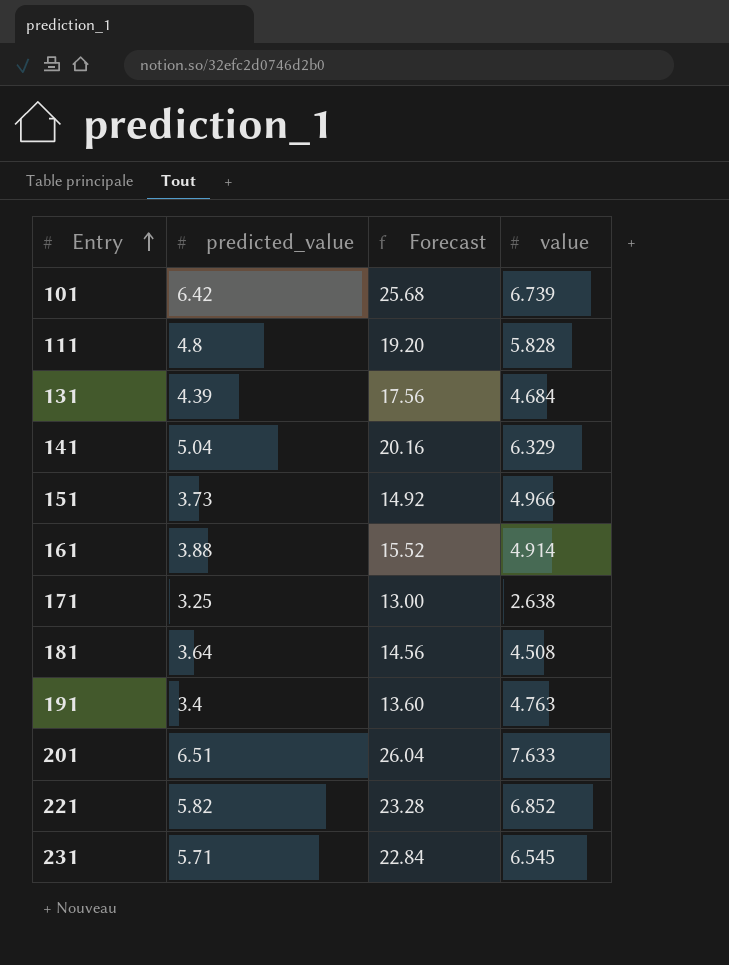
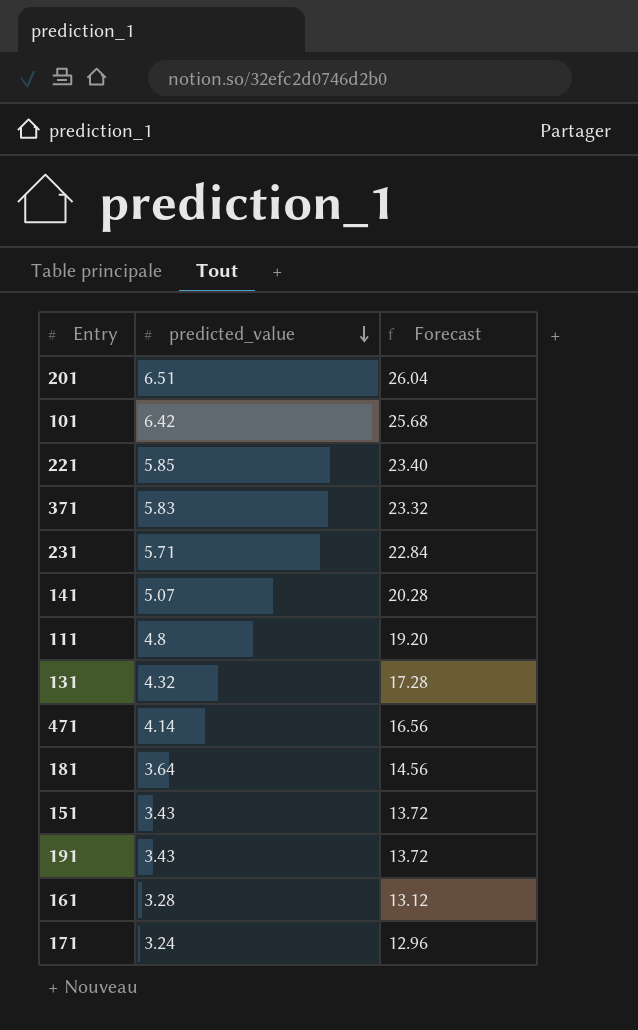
row order: Entry ascending -> predicted_value descending
column value | position: 4 -> none
221 | predicted_value: 5.82 -> 5.85
221 | Forecast: 23.28 -> 23.40
row 371: none -> 5.83 | 23.32
141 | predicted_value: 5.04 -> 5.07
141 | Forecast: 20.16 -> 20.28
131 | predicted_value: 4.39 -> 4.32
131 | Forecast: 17.56 -> 17.28
row 471: none -> 4.14 | 16.56
151 | predicted_value: 3.73 -> 3.43
151 | Forecast: 14.92 -> 13.72
191 | predicted_value: 3.4 -> 3.43
191 | Forecast: 13.60 -> 13.72
161 | predicted_value: 3.88 -> 3.28
161 | Forecast: 15.52 -> 13.12
171 | predicted_value: 3.25 -> 3.24
171 | Forecast: 13.00 -> 12.96

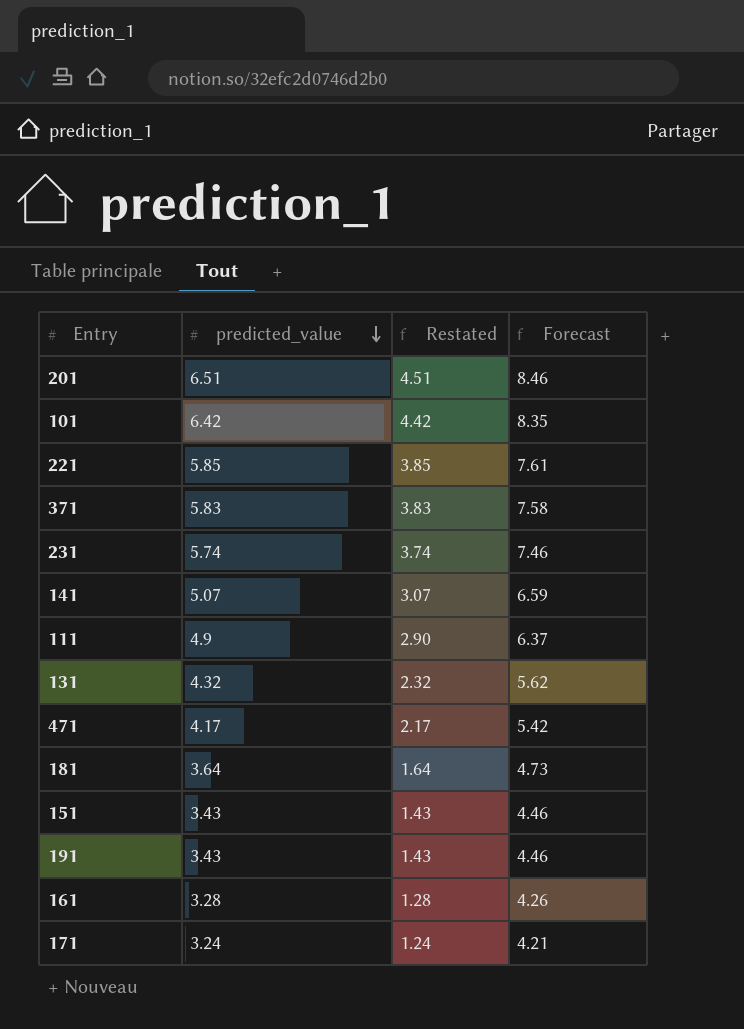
column Restated | formula: none -> [predicted_value] - 2
column Forecast | formula: [predicted_value] * 4 -> [predicted_value] * 1.3
231 | predicted_value: 5.71 -> 5.74
111 | predicted_value: 4.8 -> 4.9
471 | predicted_value: 4.14 -> 4.17

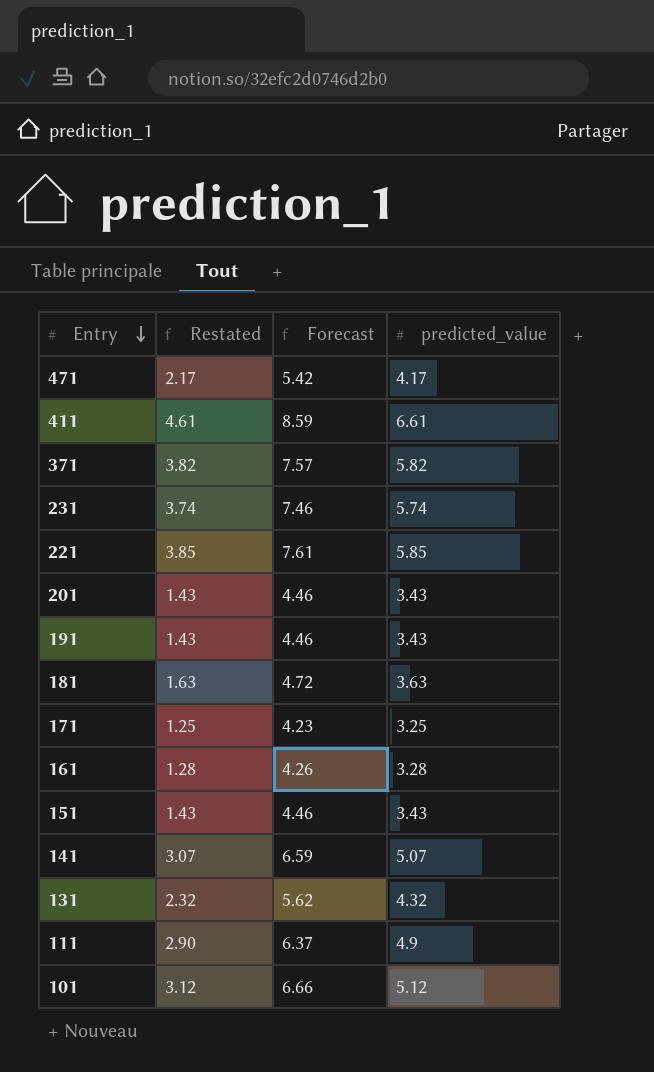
row order: predicted_value descending -> Entry descending
column predicted_value | position: 2 -> 4
row 411: none -> 4.61 | 8.59 | 6.61
371 | Restated: 3.83 -> 3.82
371 | Forecast: 7.58 -> 7.57
371 | predicted_value: 5.83 -> 5.82
201 | Restated: 4.51 -> 1.43
201 | Forecast: 8.46 -> 4.46
201 | predicted_value: 6.51 -> 3.43
181 | Restated: 1.64 -> 1.63
181 | Forecast: 4.73 -> 4.72
181 | predicted_value: 3.64 -> 3.63
171 | Restated: 1.24 -> 1.25
171 | Forecast: 4.21 -> 4.23
171 | predicted_value: 3.24 -> 3.25
101 | Restated: 4.42 -> 3.12
101 | Forecast: 8.35 -> 6.66
101 | predicted_value: 6.42 -> 5.12

